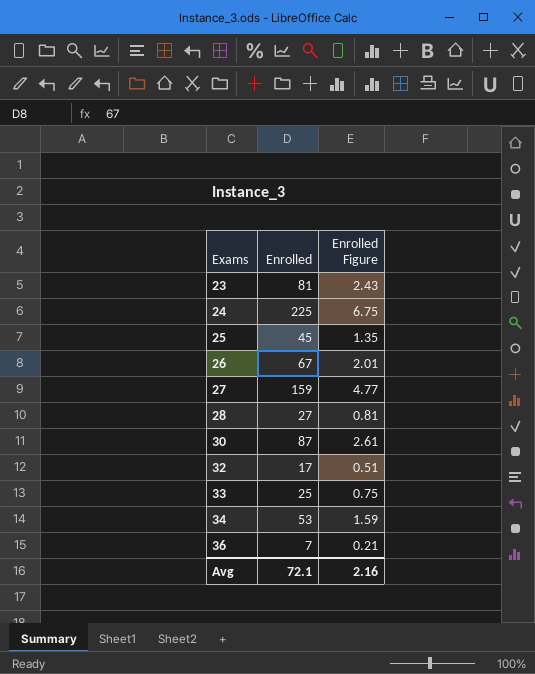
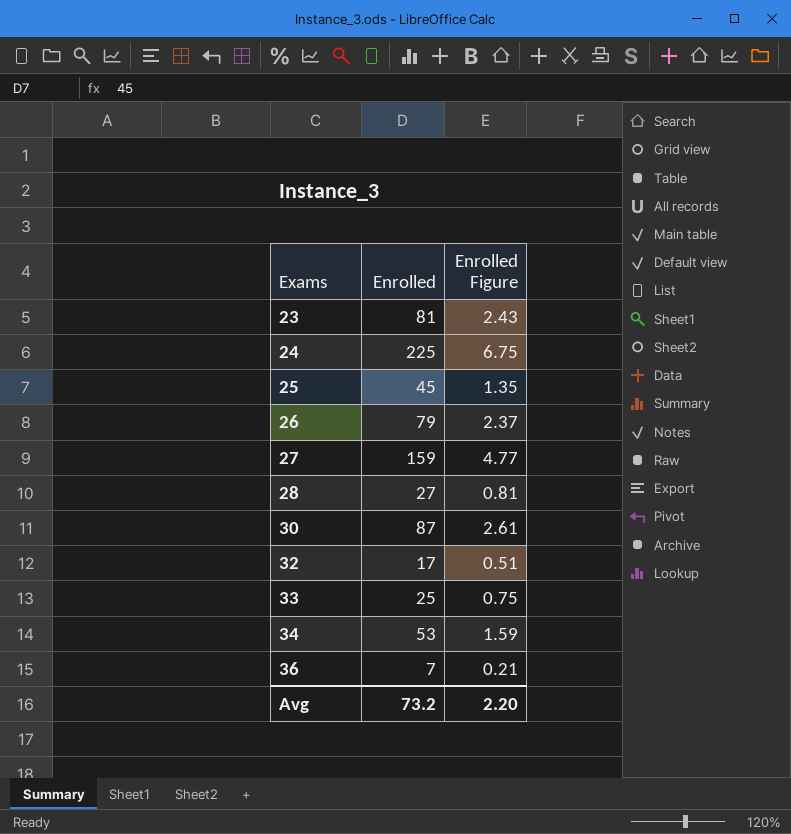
26 | Enrolled: 67 -> 79
26 | Enrolled Figure: 2.01 -> 2.37
Avg | Enrolled: 72.1 -> 73.2
Avg | Enrolled Figure: 2.16 -> 2.20

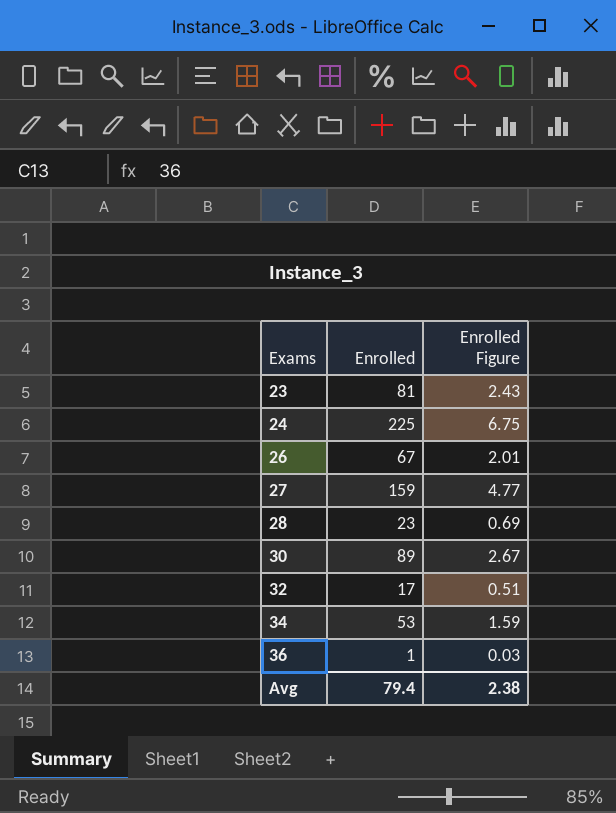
row 25: 45 | 1.35 -> none
row 33: 25 | 0.75 -> none
26 | Enrolled: 79 -> 67
26 | Enrolled Figure: 2.37 -> 2.01
28 | Enrolled: 27 -> 23
28 | Enrolled Figure: 0.81 -> 0.69
30 | Enrolled: 87 -> 89
30 | Enrolled Figure: 2.61 -> 2.67
36 | Enrolled: 7 -> 1
36 | Enrolled Figure: 0.21 -> 0.03
Avg | Enrolled: 73.2 -> 79.4
Avg | Enrolled Figure: 2.20 -> 2.38

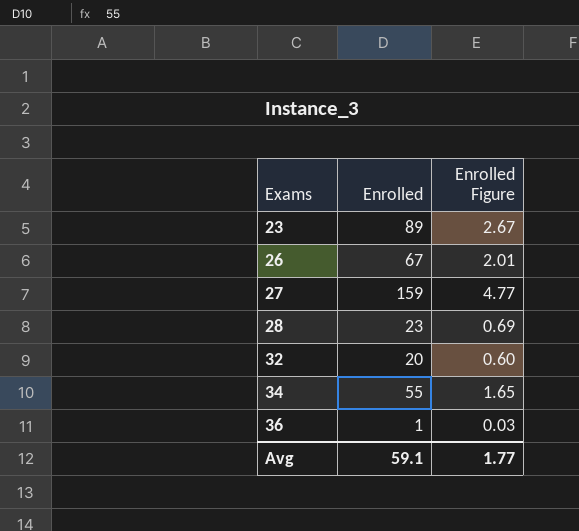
row 24: 225 | 6.75 -> none
row 30: 89 | 2.67 -> none
23 | Enrolled: 81 -> 89
23 | Enrolled Figure: 2.43 -> 2.67
32 | Enrolled: 17 -> 20
32 | Enrolled Figure: 0.51 -> 0.60
34 | Enrolled: 53 -> 55
34 | Enrolled Figure: 1.59 -> 1.65
Avg | Enrolled: 79.4 -> 59.1
Avg | Enrolled Figure: 2.38 -> 1.77

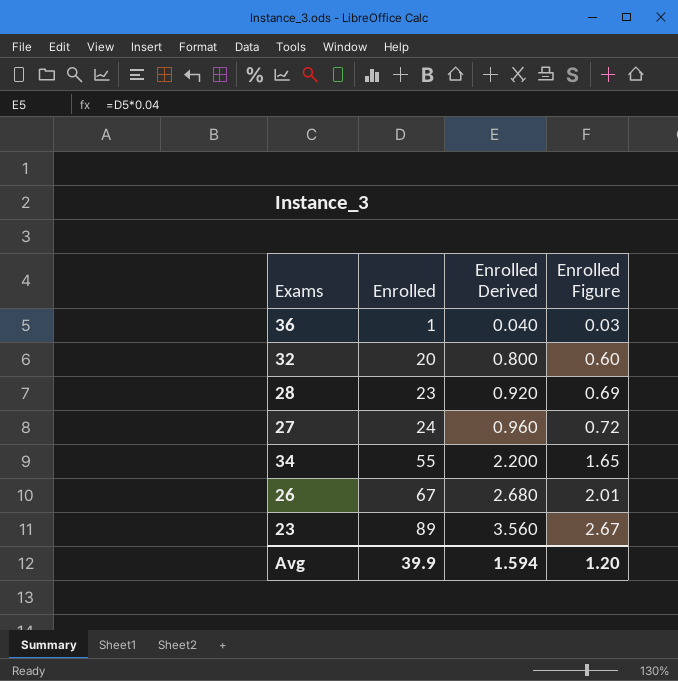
row order: Exams ascending -> Enrolled ascending
column Enrolled Derived | formula: none -> [Enrolled] * 0.04
27 | Enrolled: 159 -> 24
27 | Enrolled Figure: 4.77 -> 0.72
Avg | Enrolled: 59.1 -> 39.9
Avg | Enrolled Figure: 1.77 -> 1.20

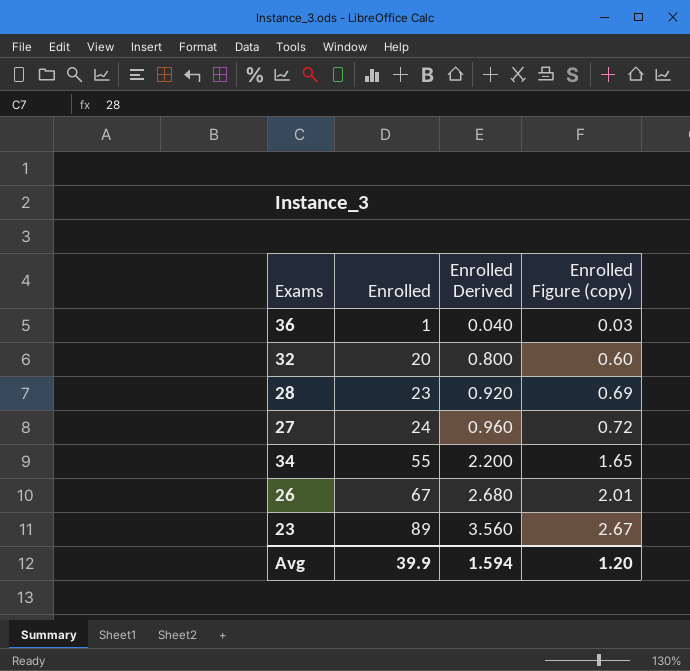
column name: Enrolled Figure -> Enrolled Figure (copy)

